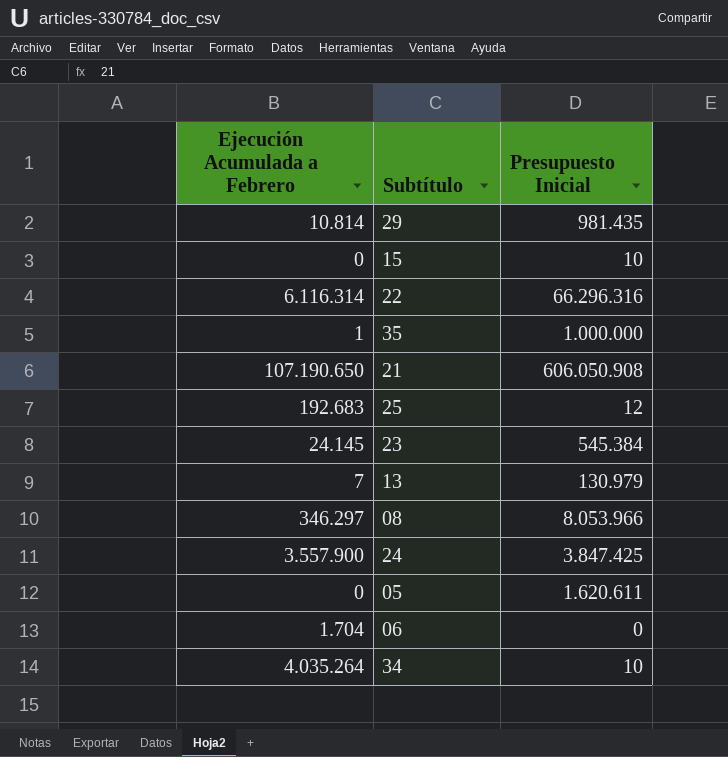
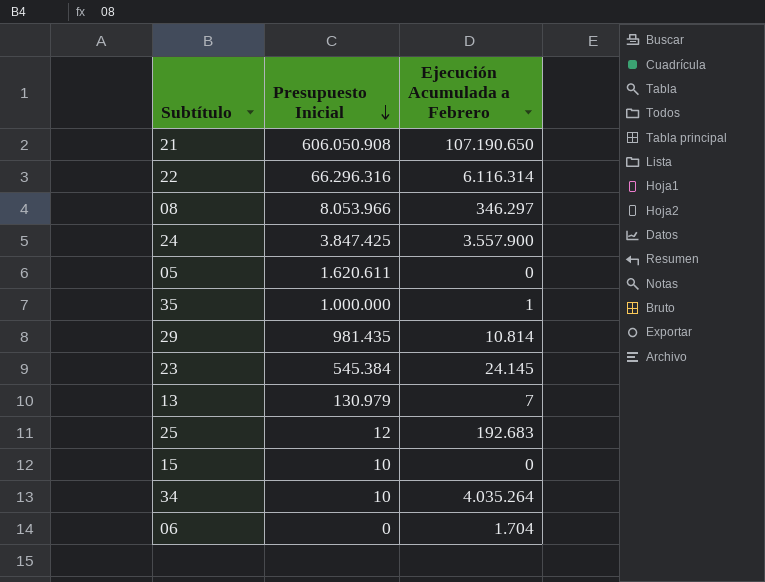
row order: none -> Presupuesto Inicial descending
column Ejecución Acumulada a Febrero | position: 1 -> 3

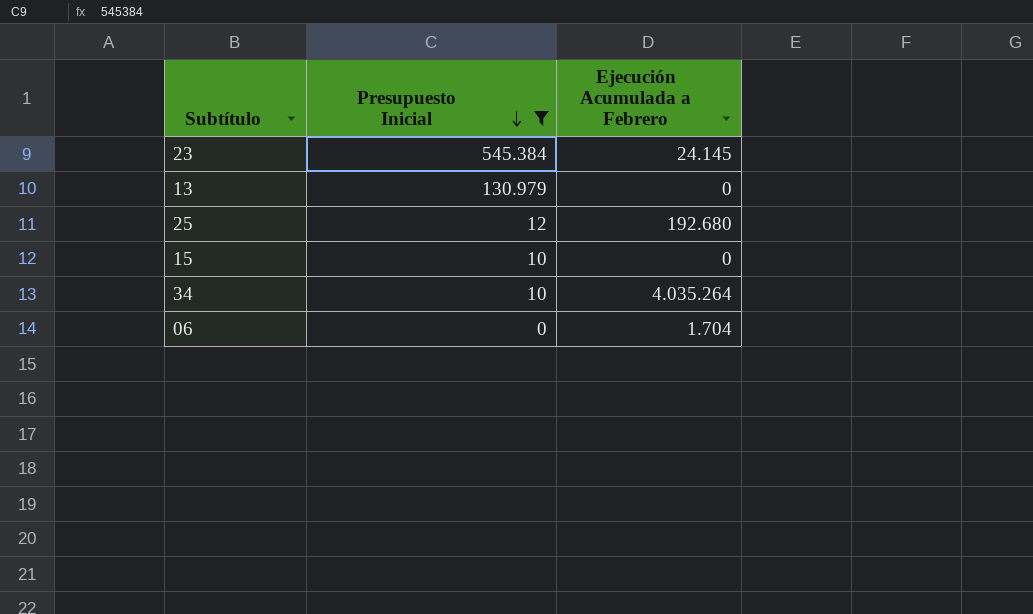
filter: none -> Presupuesto Inicial <= 545.384
13 | Ejecución Acumulada a Febrero: 7 -> 0
25 | Ejecución Acumulada a Febrero: 192.683 -> 192.680

